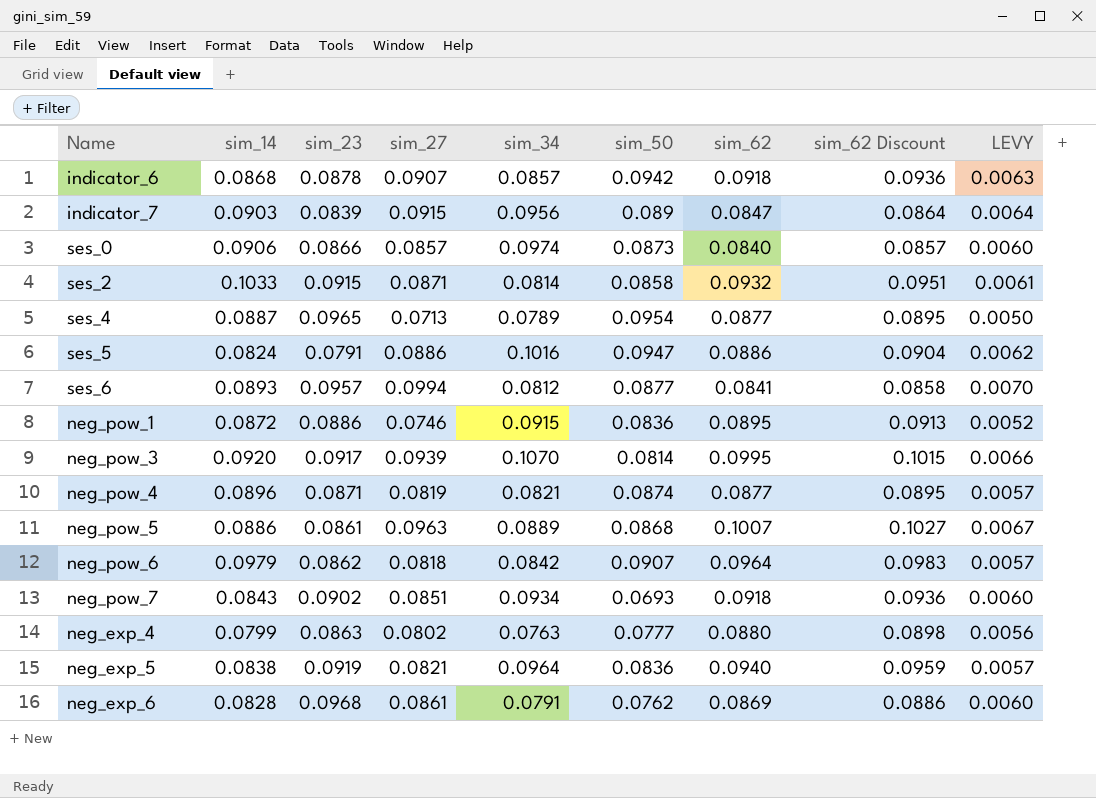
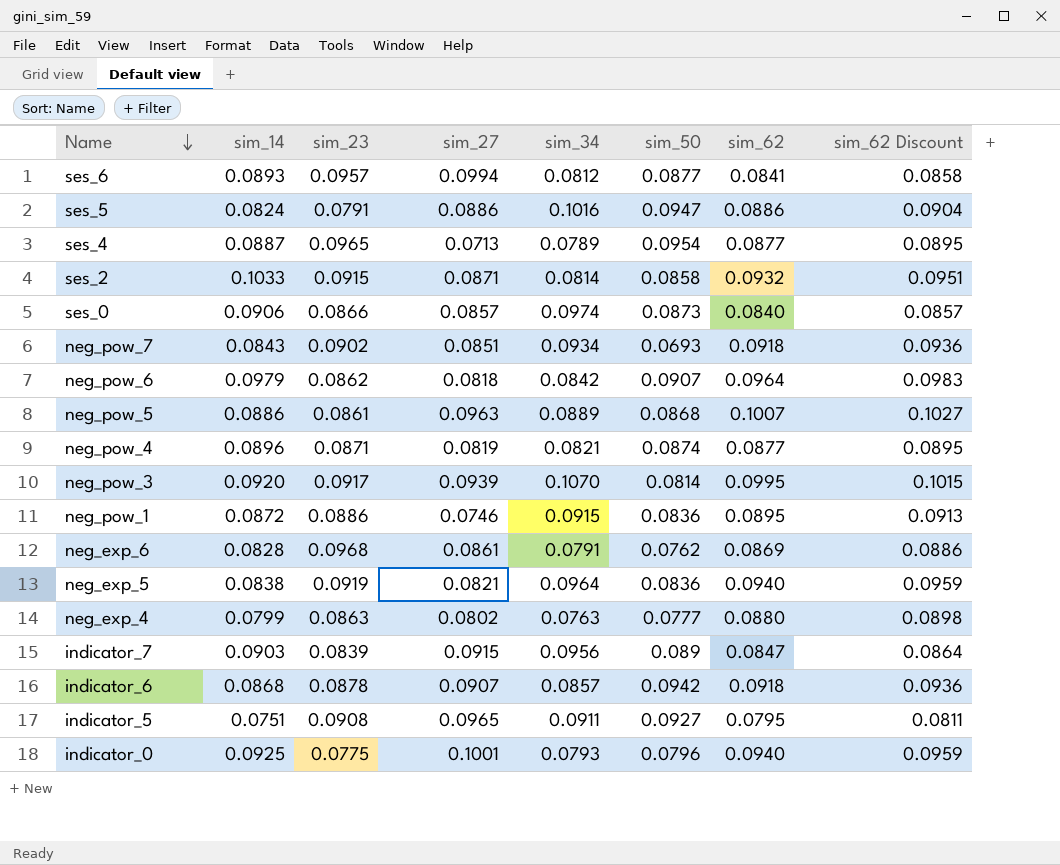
row order: none -> Name descending
column LEVY | formula: [sim_27] * 0.07 -> none
row indicator_5: none -> 0.0751 | 0.0908 | 0.0965 | 0.0911 | 0.0927 | 0.0795 | 0.0811
row indicator_0: none -> 0.0925 | 0.0775 | 0.1001 | 0.0793 | 0.0796 | 0.0940 | 0.0959

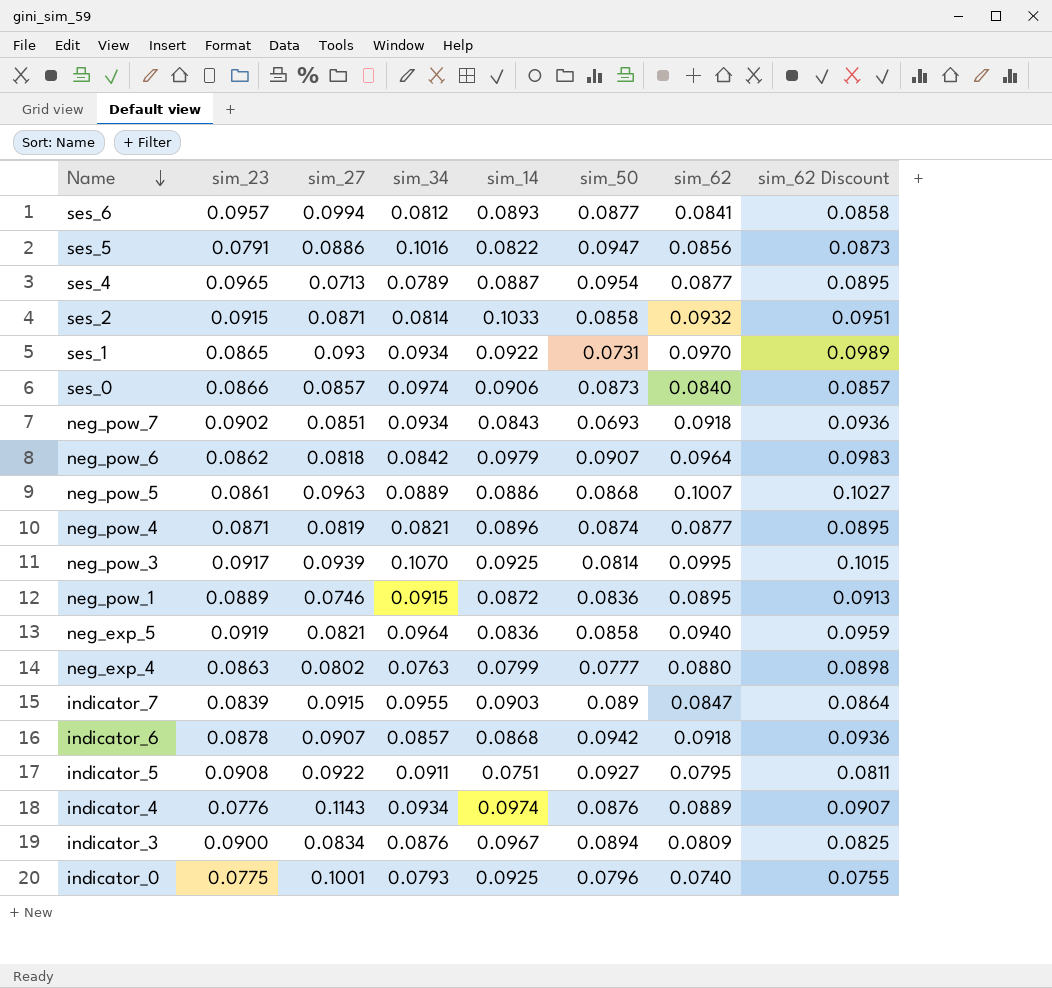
column sim_14 | position: 2 -> 5
row neg_exp_6: 0.0828 | 0.0968 | 0.0861 | 0.0791 | 0.0762 | 0.0869 | 0.0886 -> none
ses_5 | sim_14: 0.0824 -> 0.0822
ses_5 | sim_62: 0.0886 -> 0.0856
ses_5 | sim_62 Discount: 0.0904 -> 0.0873
row ses_1: none -> 0.0865 | 0.093 | 0.0934 | 0.0922 | 0.0731 | 0.0970 | 0.0989
neg_pow_3 | sim_14: 0.0920 -> 0.0925
neg_pow_1 | sim_23: 0.0886 -> 0.0889
neg_exp_5 | sim_14: 0.0838 -> 0.0836
neg_exp_5 | sim_50: 0.0836 -> 0.0858
indicator_7 | sim_34: 0.0956 -> 0.0955
indicator_5 | sim_27: 0.0965 -> 0.0922
row indicator_4: none -> 0.0776 | 0.1143 | 0.0934 | 0.0974 | 0.0876 | 0.0889 | 0.0907
row indicator_3: none -> 0.0900 | 0.0834 | 0.0876 | 0.0967 | 0.0894 | 0.0809 | 0.0825
indicator_0 | sim_62: 0.0940 -> 0.0740
indicator_0 | sim_62 Discount: 0.0959 -> 0.0755

